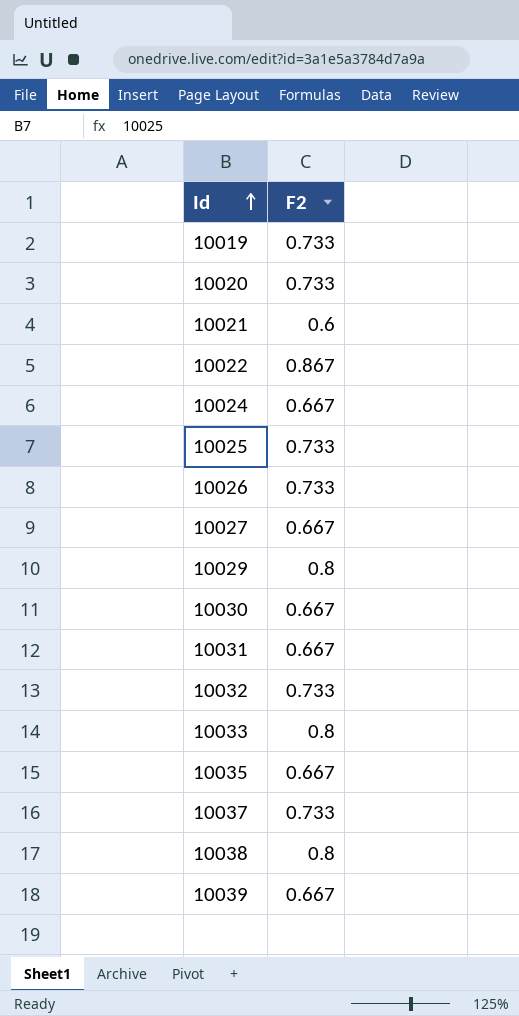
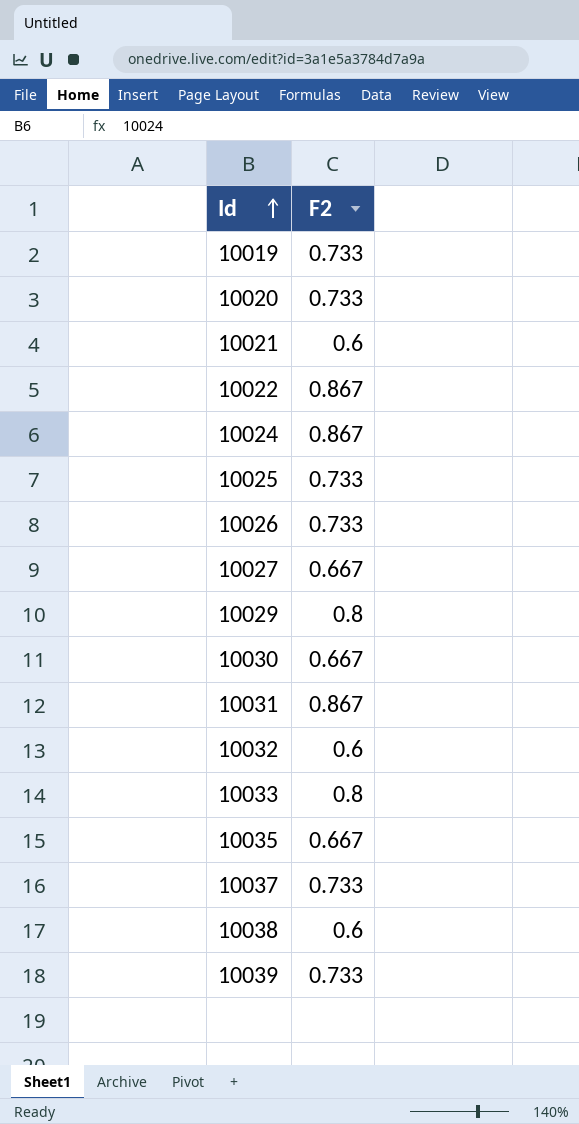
10024 | F2: 0.667 -> 0.867
10031 | F2: 0.667 -> 0.867
10032 | F2: 0.733 -> 0.6
10038 | F2: 0.8 -> 0.6
10039 | F2: 0.667 -> 0.733

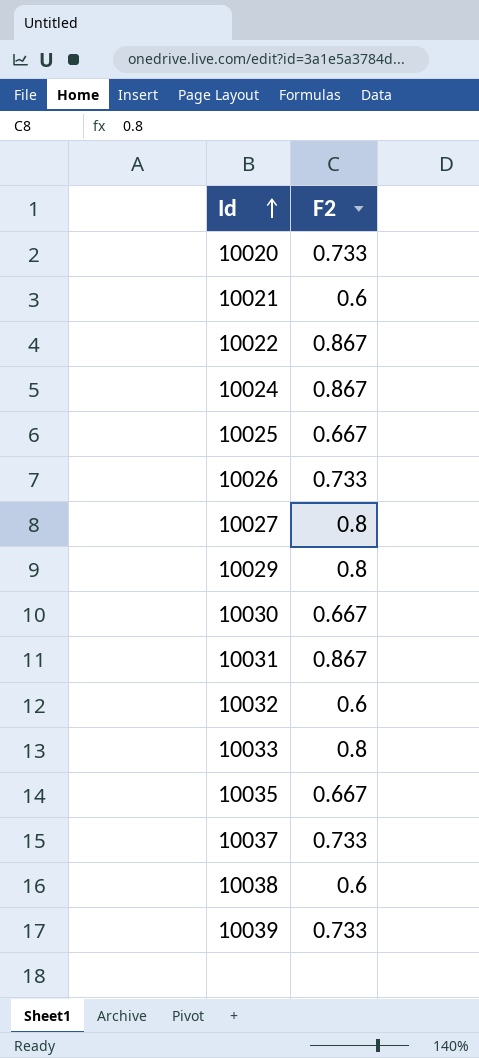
row 10019: 0.733 -> none
10025 | F2: 0.733 -> 0.667
10027 | F2: 0.667 -> 0.8

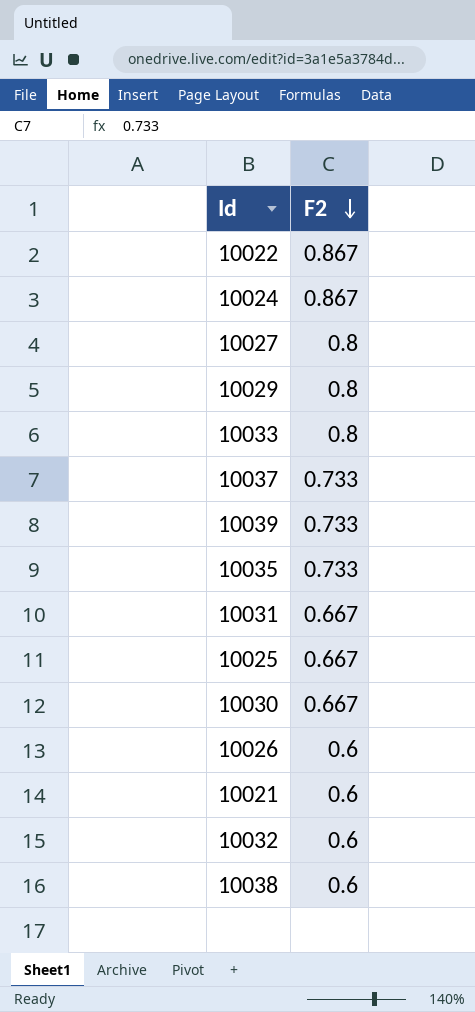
row order: Id ascending -> F2 descending
row 10020: 0.733 -> none
10035 | F2: 0.667 -> 0.733
10031 | F2: 0.867 -> 0.667
10026 | F2: 0.733 -> 0.6

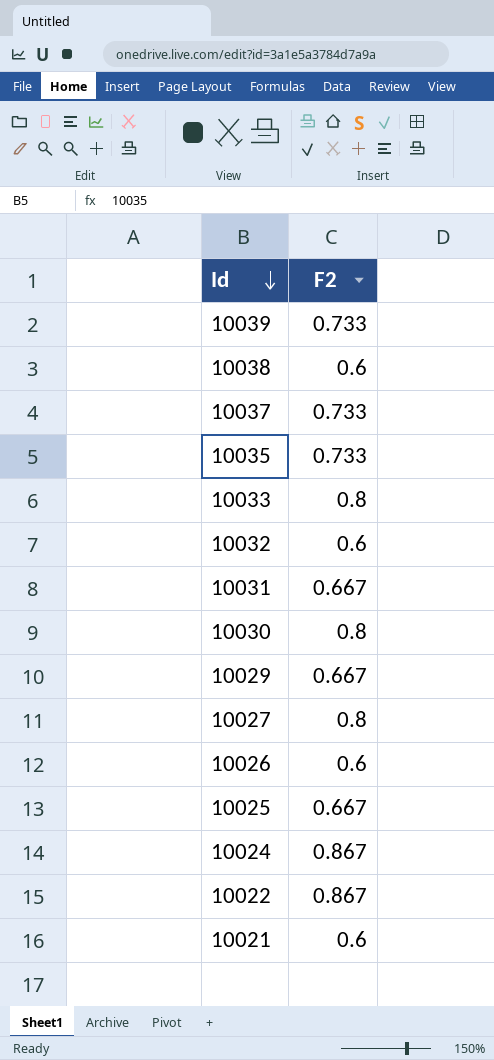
row order: F2 descending -> Id descending
10030 | F2: 0.667 -> 0.8
10029 | F2: 0.8 -> 0.667

